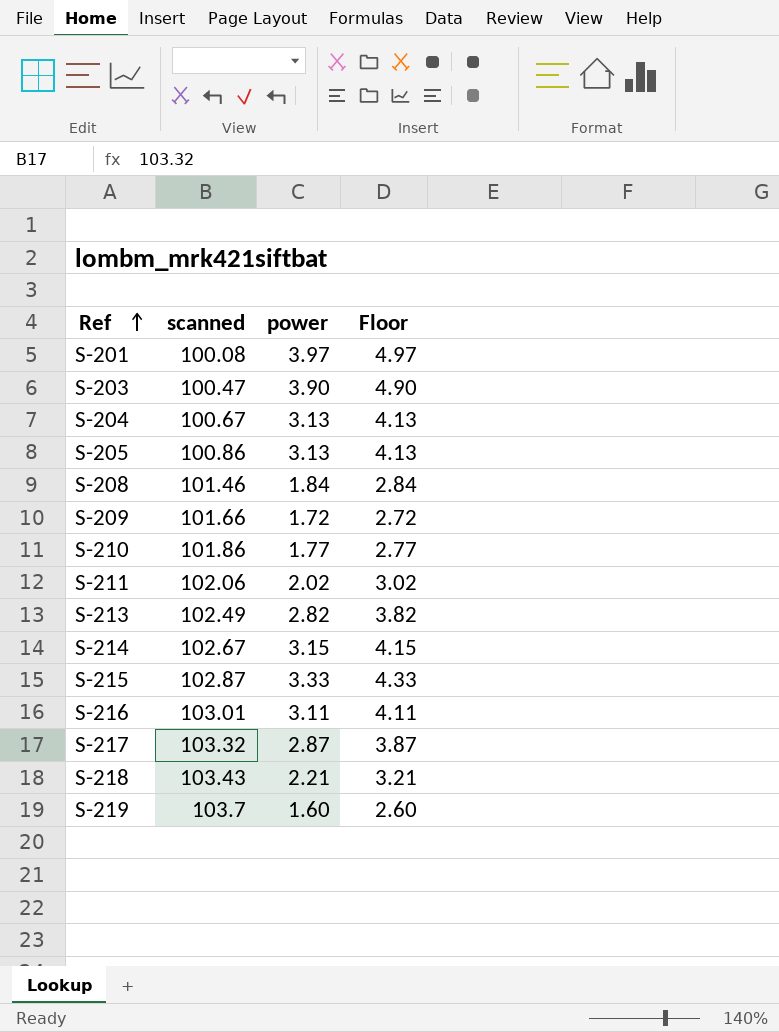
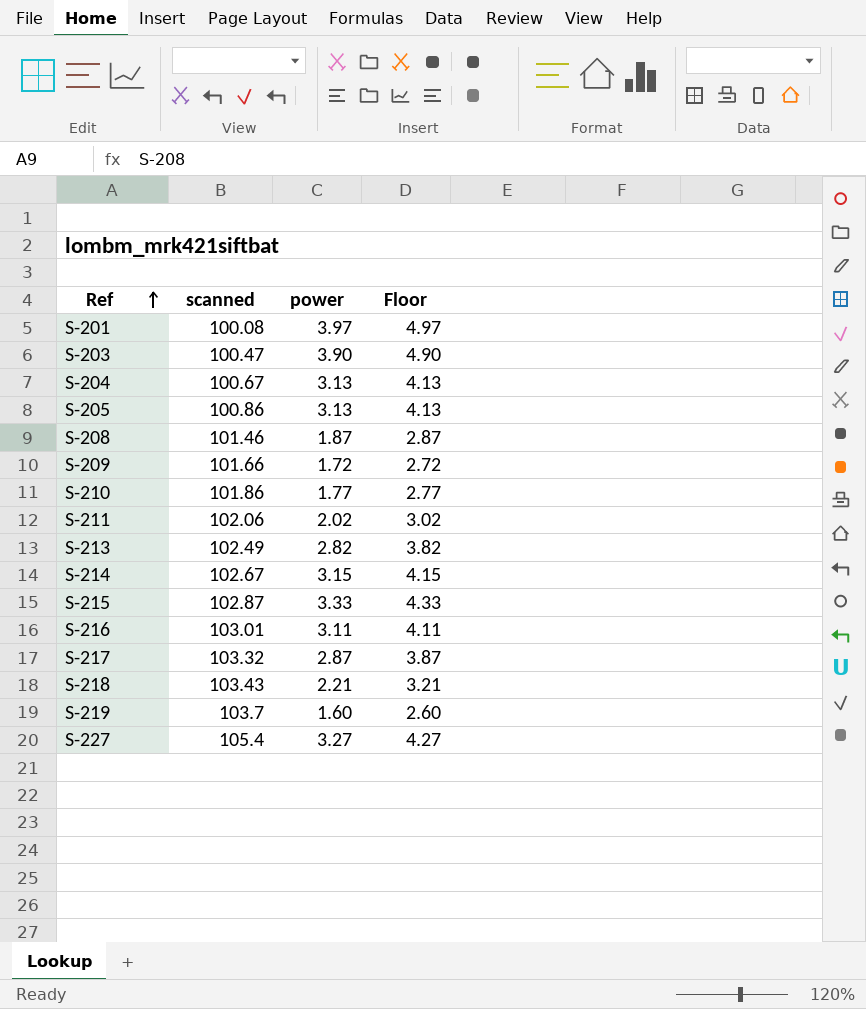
S-208 | power: 1.84 -> 1.87
S-208 | Floor: 2.84 -> 2.87
row S-227: none -> 105.4 | 3.27 | 4.27

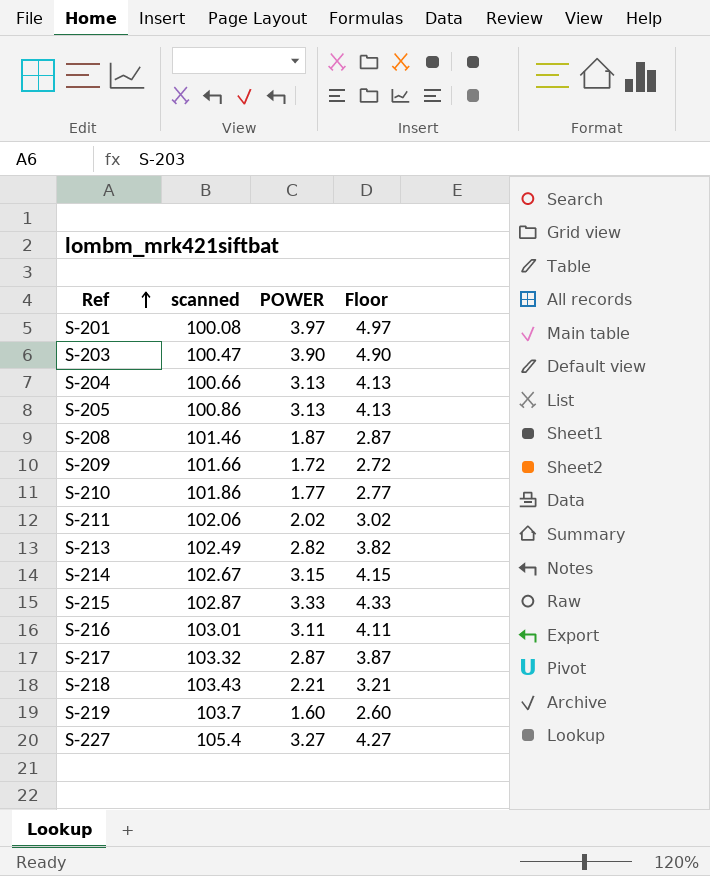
column name: power -> POWER
S-204 | scanned: 100.67 -> 100.66

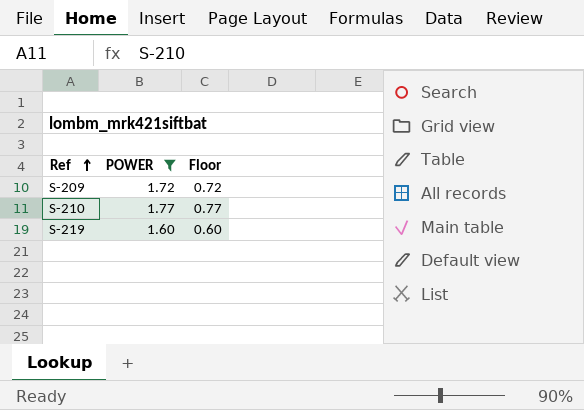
filter: none -> POWER <= 1.77
column scanned | position: 2 -> none
column Floor | formula: [POWER] + 1 -> [POWER] - 1

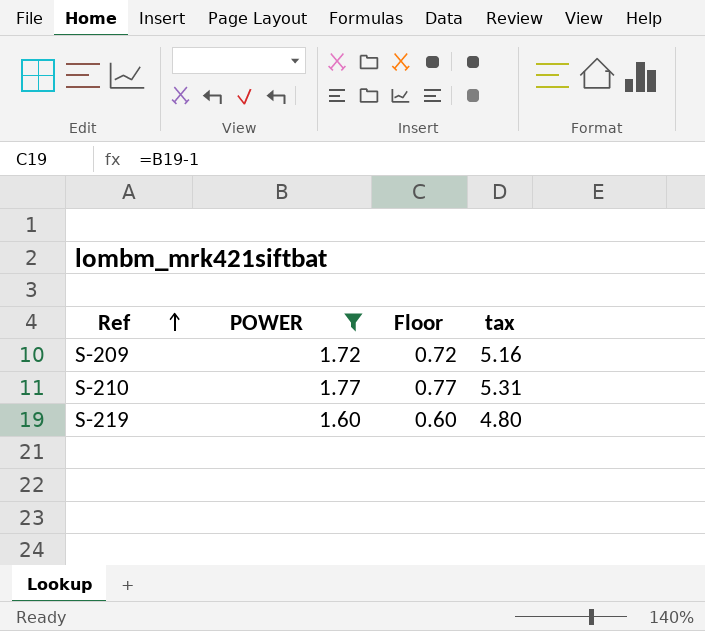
column tax | formula: none -> [POWER] * 3

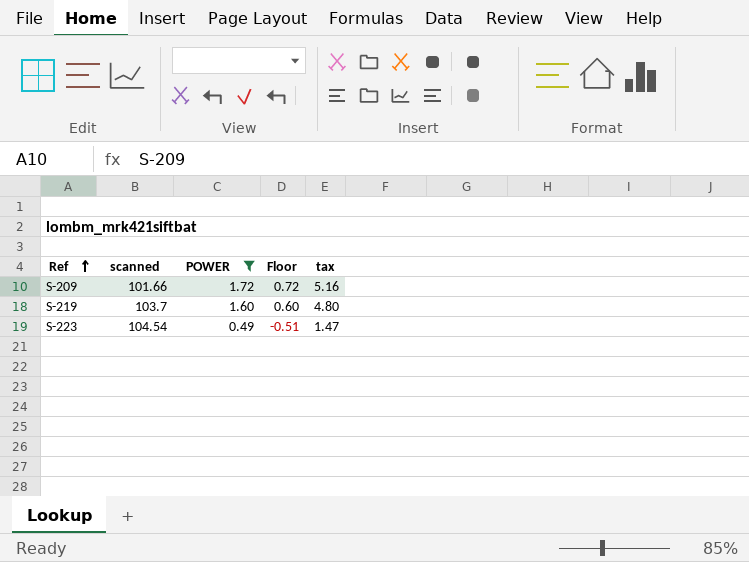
column scanned | position: none -> 2
row S-210: 1.77 | 0.77 | 5.31 -> none
row S-223: none -> 104.54 | 0.49 | -0.51 | 1.47

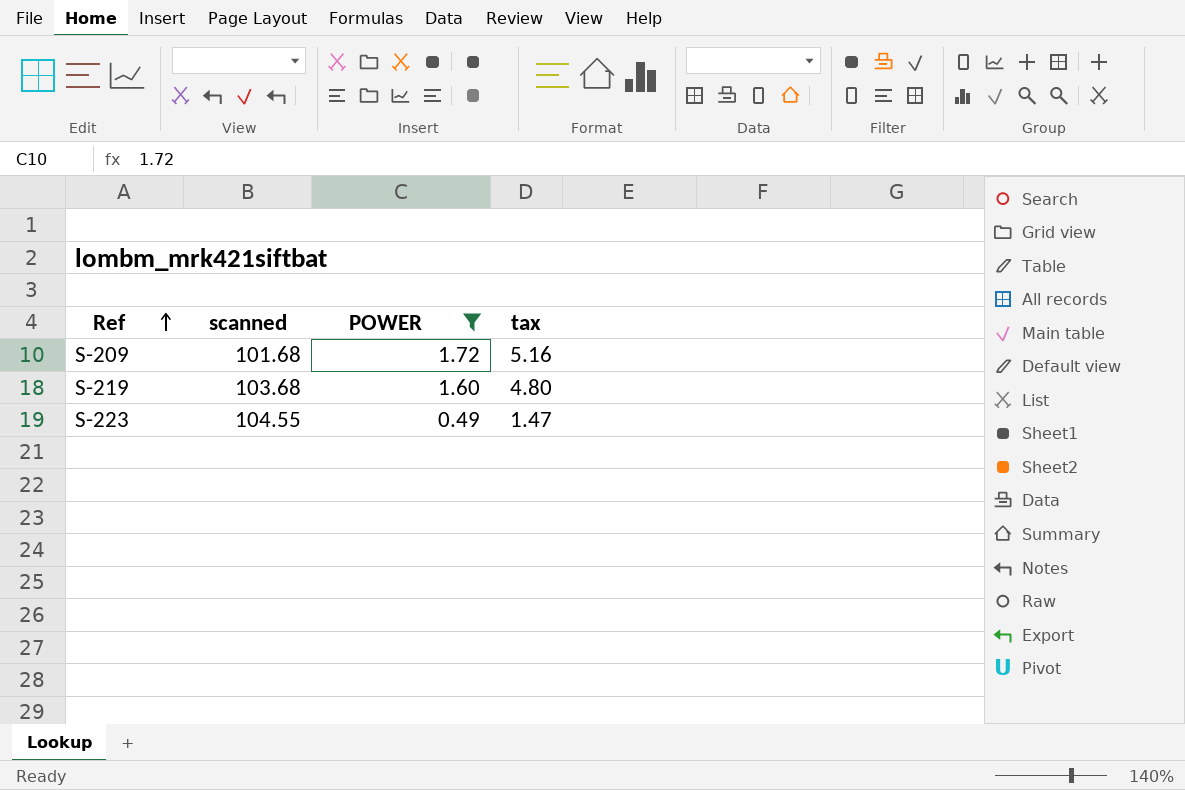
column Floor | formula: [POWER] - 1 -> none
S-209 | scanned: 101.66 -> 101.68
S-219 | scanned: 103.7 -> 103.68
S-223 | scanned: 104.54 -> 104.55

